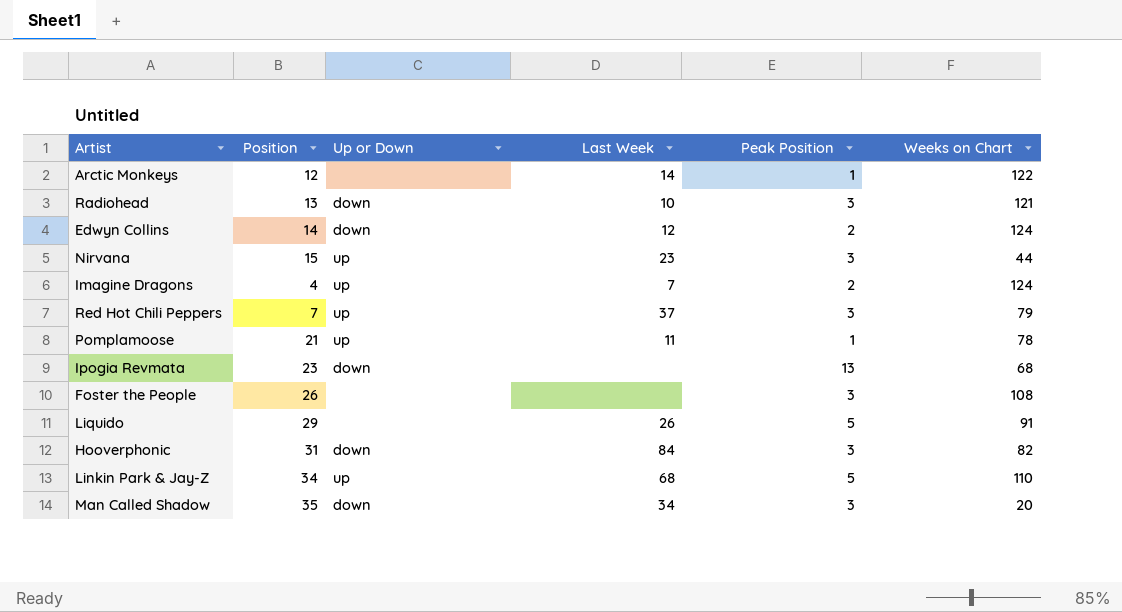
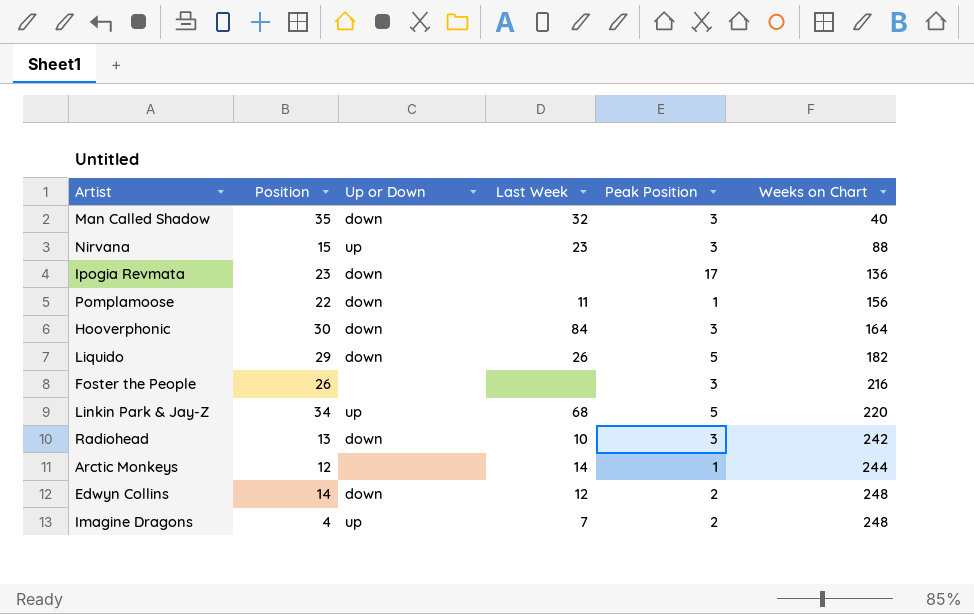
row order: none -> Weeks on Chart ascending
row Red Hot Chili Peppers: 7 | up | 37 | 3 | 79 -> none
Man Called Shadow | Last Week: 34 -> 32
Man Called Shadow | Weeks on Chart: 20 -> 40
Nirvana | Weeks on Chart: 44 -> 88
Ipogia Revmata | Peak Position: 13 -> 17
Ipogia Revmata | Weeks on Chart: 68 -> 136
Pomplamoose | Position: 21 -> 22
Pomplamoose | Up or Down: up -> down
Pomplamoose | Weeks on Chart: 78 -> 156
Hooverphonic | Position: 31 -> 30
Hooverphonic | Weeks on Chart: 82 -> 164
Liquido | Up or Down: none -> down
Liquido | Weeks on Chart: 91 -> 182
Foster the People | Weeks on Chart: 108 -> 216
Linkin Park & Jay-Z | Weeks on Chart: 110 -> 220
Radiohead | Weeks on Chart: 121 -> 242
Arctic Monkeys | Weeks on Chart: 122 -> 244
Edwyn Collins | Weeks on Chart: 124 -> 248
Imagine Dragons | Weeks on Chart: 124 -> 248

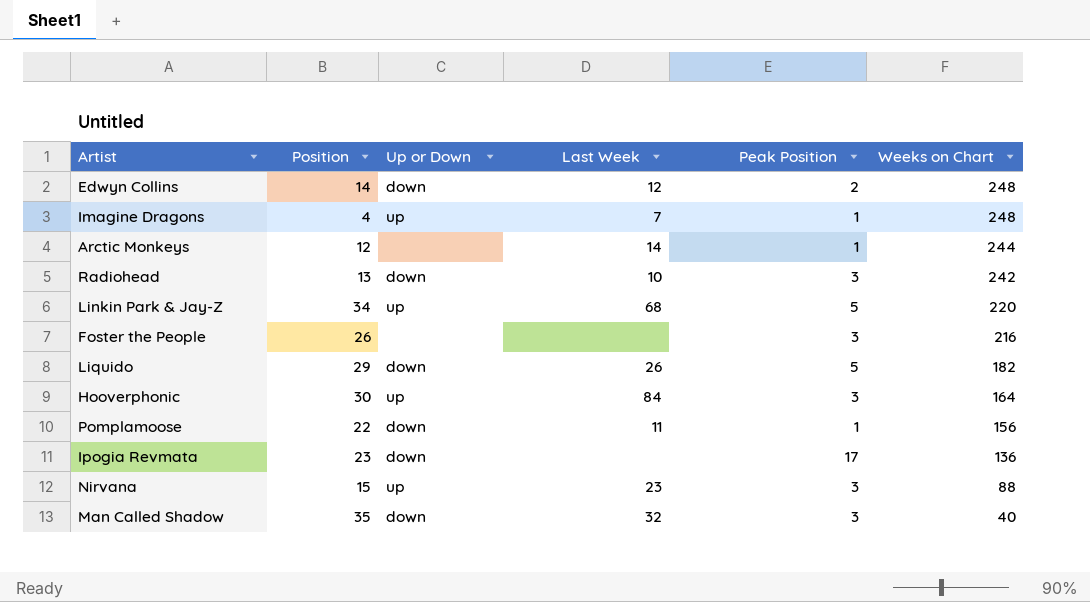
row order: Weeks on Chart ascending -> Weeks on Chart descending
Imagine Dragons | Peak Position: 2 -> 1
Hooverphonic | Up or Down: down -> up

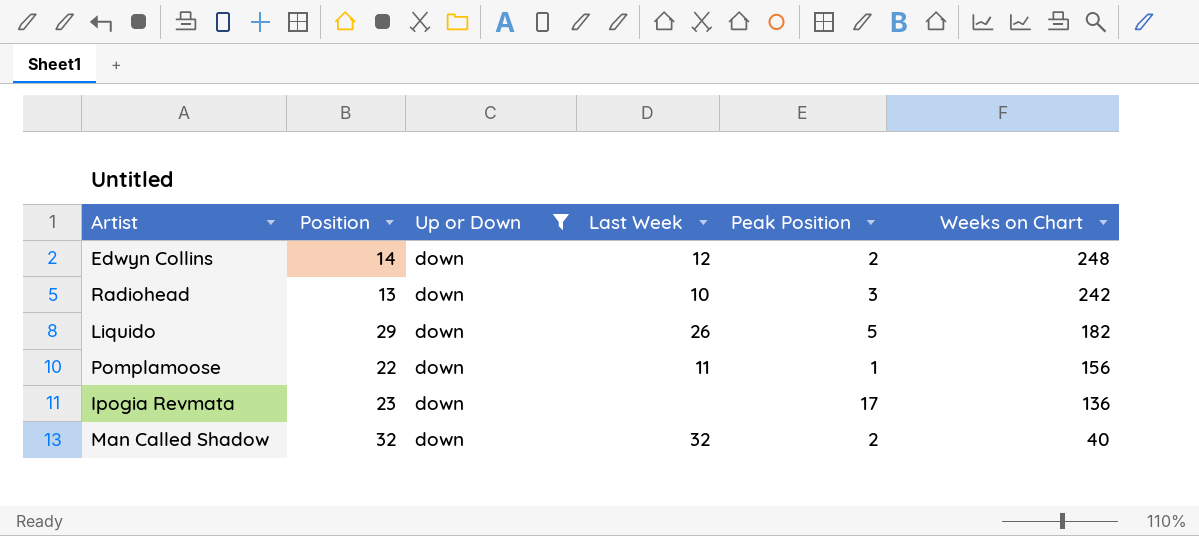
filter: none -> Up or Down = down
Man Called Shadow | Position: 35 -> 32
Man Called Shadow | Peak Position: 3 -> 2

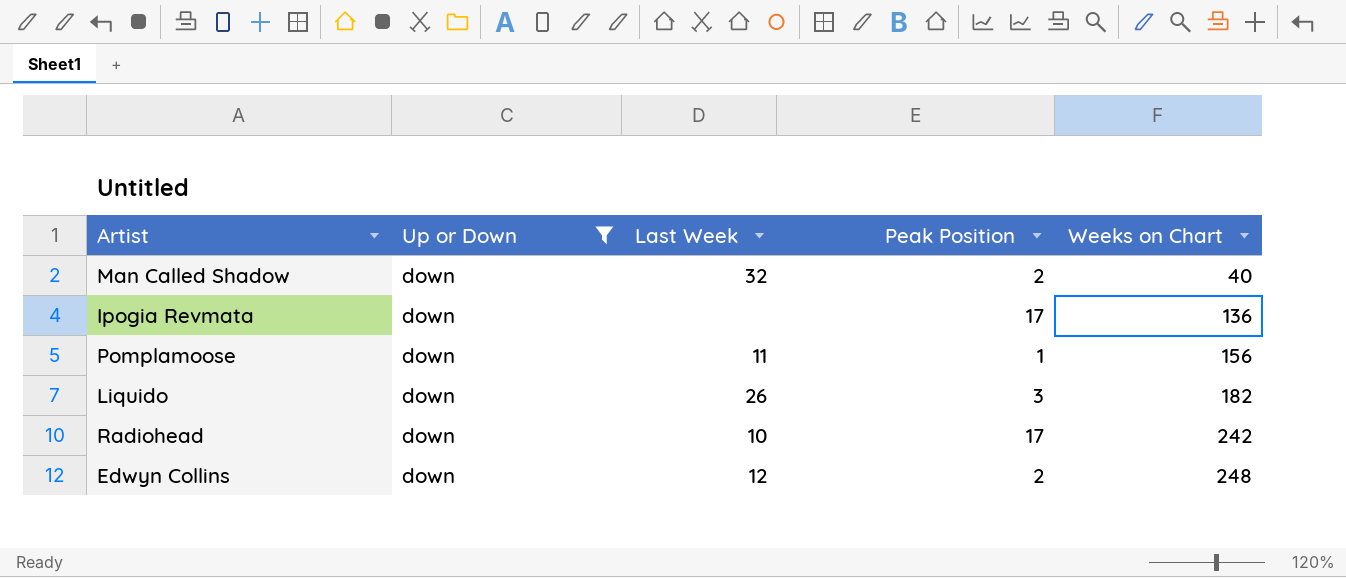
row order: Weeks on Chart descending -> Weeks on Chart ascending
column Position | position: 2 -> none
Liquido | Peak Position: 5 -> 3
Radiohead | Peak Position: 3 -> 17

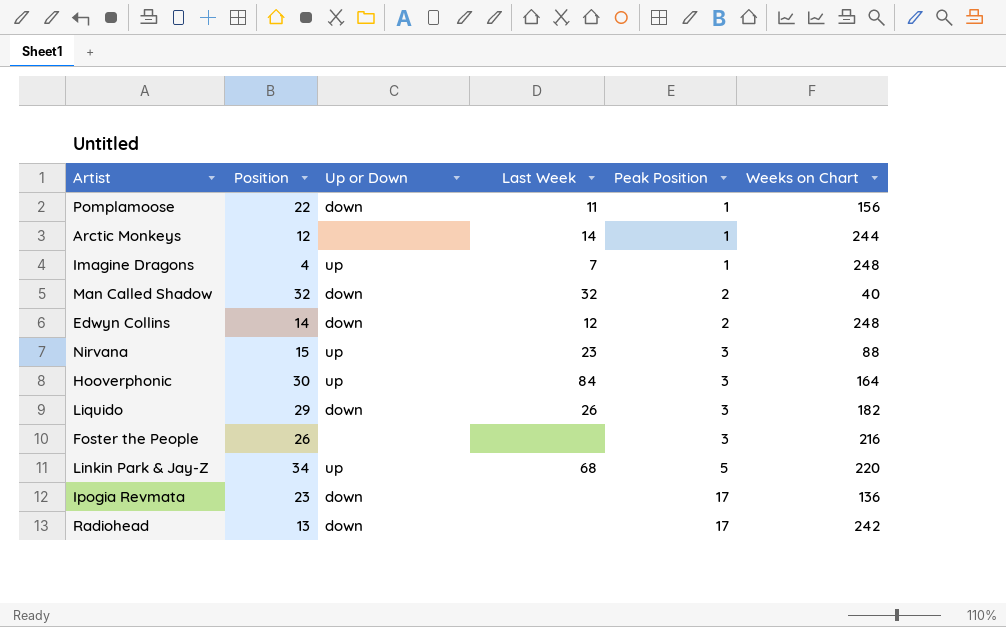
filter: Up or Down = down -> none
row order: Weeks on Chart ascending -> Peak Position ascending
column Position | position: none -> 2
Radiohead | Last Week: 10 -> none

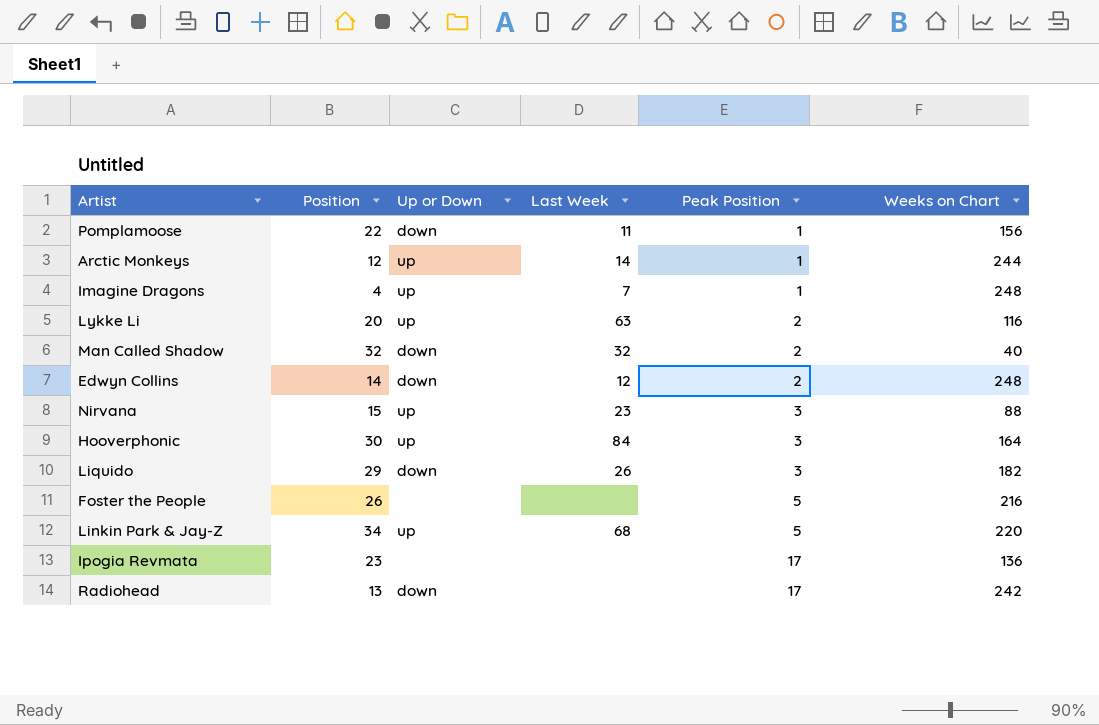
Arctic Monkeys | Up or Down: none -> up
row Lykke Li: none -> 20 | up | 63 | 2 | 116
Foster the People | Peak Position: 3 -> 5
Ipogia Revmata | Up or Down: down -> none

